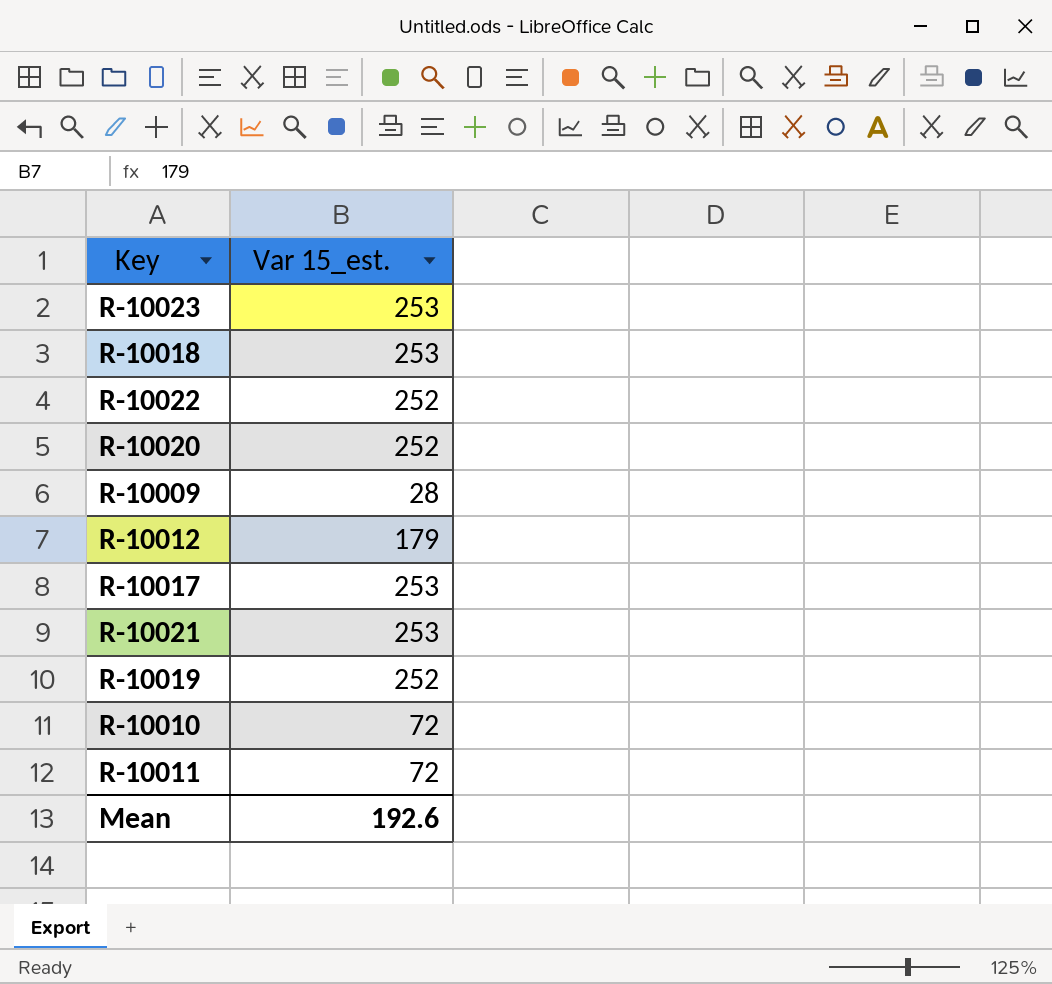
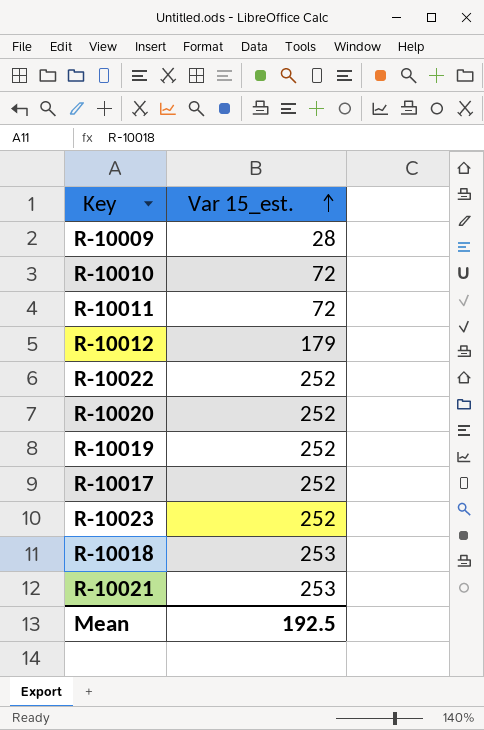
row order: none -> Var 15_est. ascending
R-10017 | Var 15_est.: 253 -> 252
R-10023 | Var 15_est.: 253 -> 252
Mean | Var 15_est.: 192.6 -> 192.5

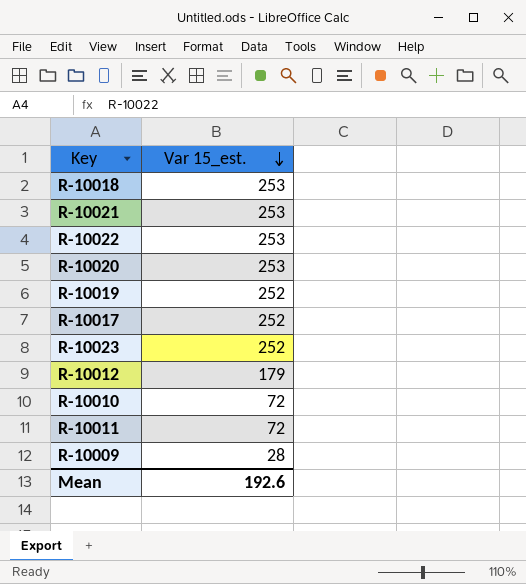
row order: Var 15_est. ascending -> Var 15_est. descending
R-10022 | Var 15_est.: 252 -> 253
R-10020 | Var 15_est.: 252 -> 253
Mean | Var 15_est.: 192.5 -> 192.6

